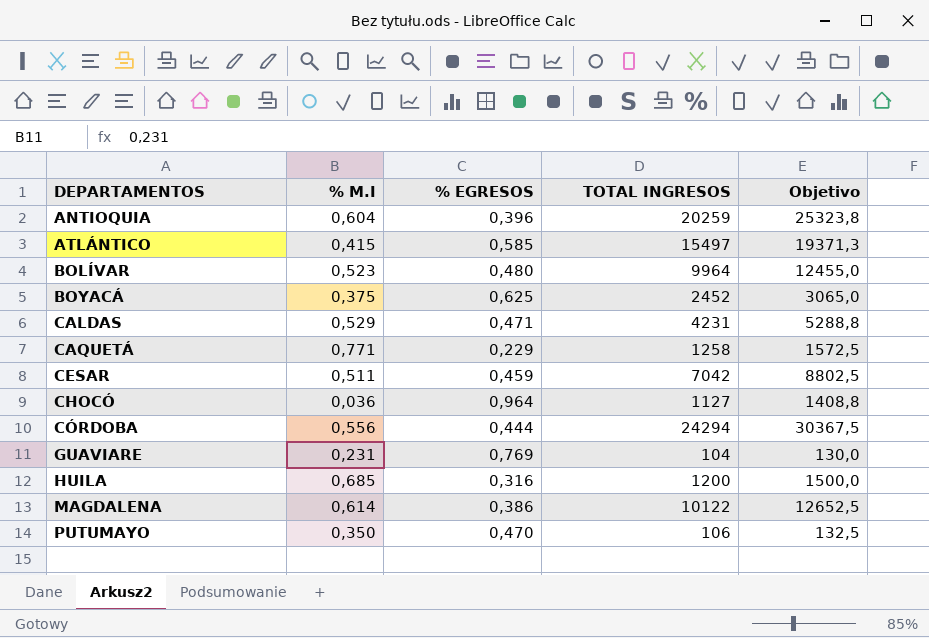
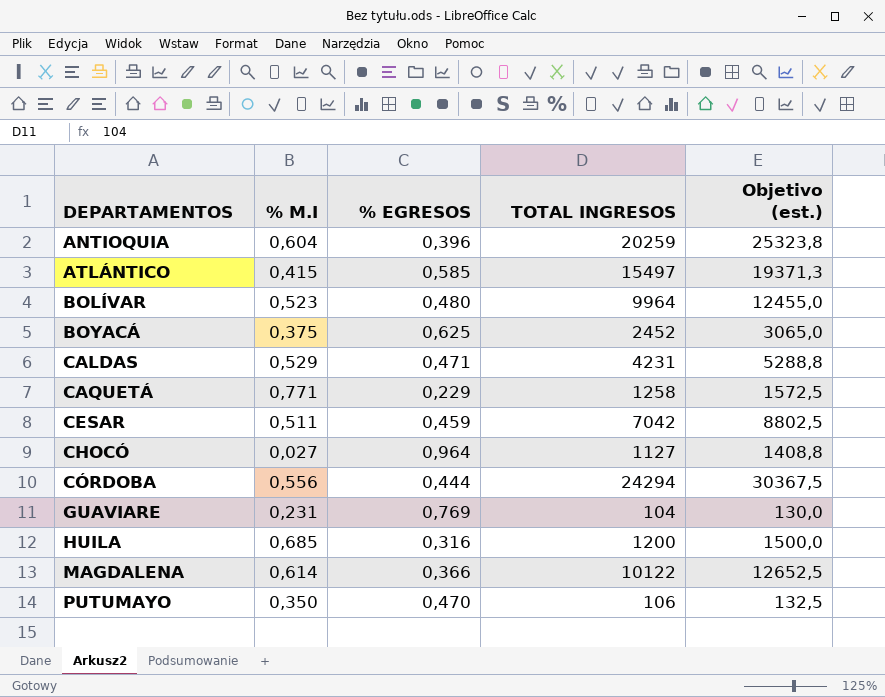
column name: Objetivo -> Objetivo (est.)
CHOCÓ | % M.I: 0,036 -> 0,027
MAGDALENA | % EGRESOS: 0,386 -> 0,366

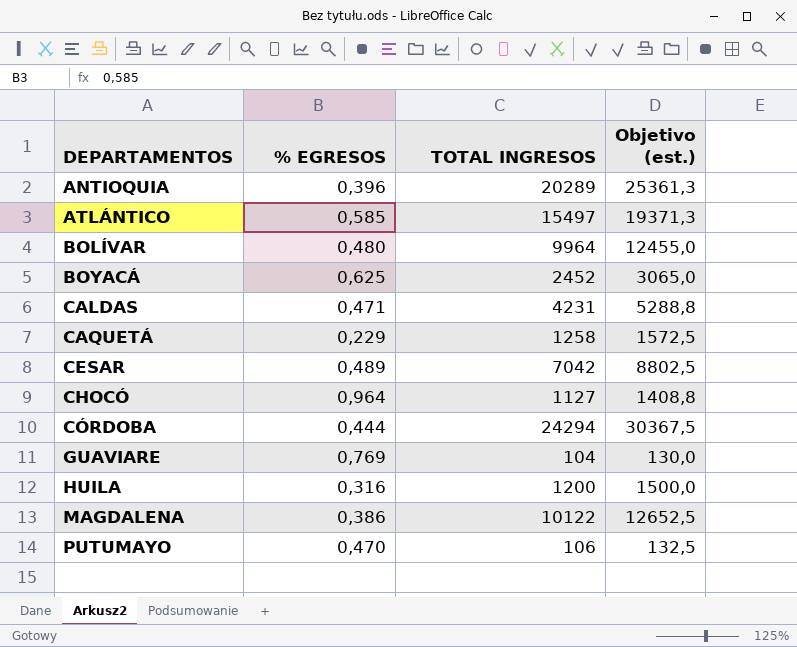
column % M.I | position: 2 -> none
ANTIOQUIA | TOTAL INGRESOS: 20259 -> 20289
ANTIOQUIA | Objetivo (est.): 25323,8 -> 25361,3
CESAR | % EGRESOS: 0,459 -> 0,489
MAGDALENA | % EGRESOS: 0,366 -> 0,386

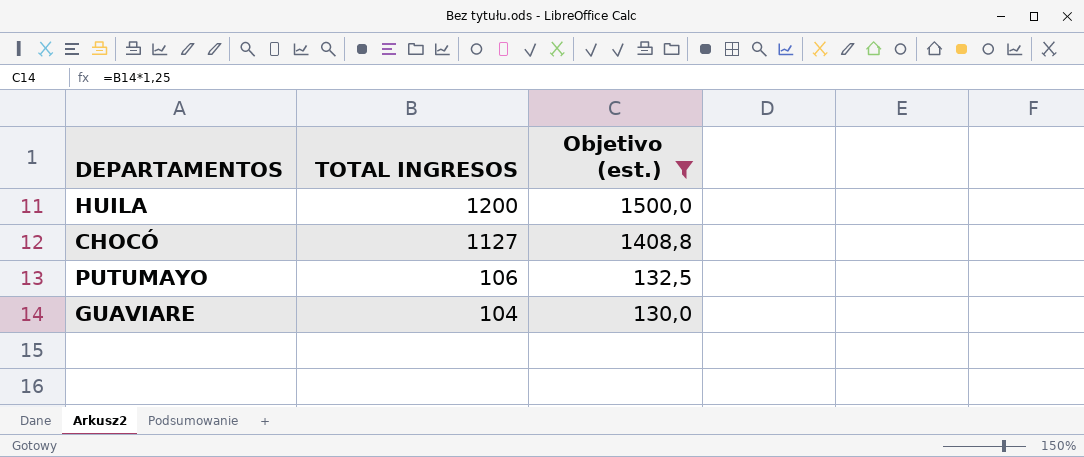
filter: none -> Objetivo (est.) <= 1500,0
row order: DEPARTAMENTOS ascending -> TOTAL INGRESOS descending
column % EGRESOS | position: 2 -> none

